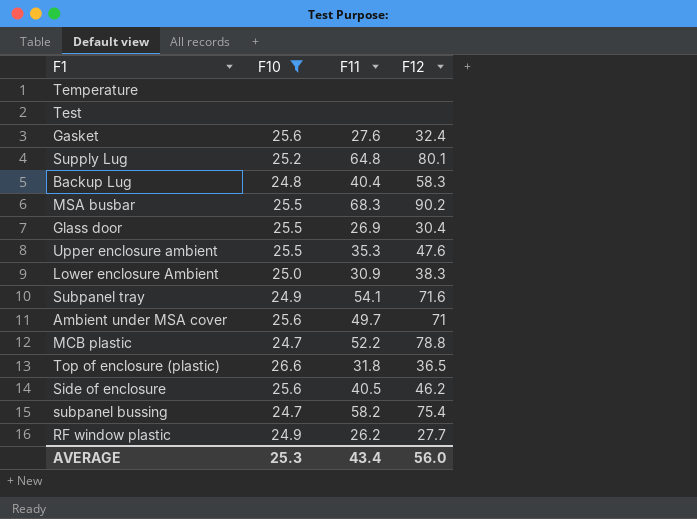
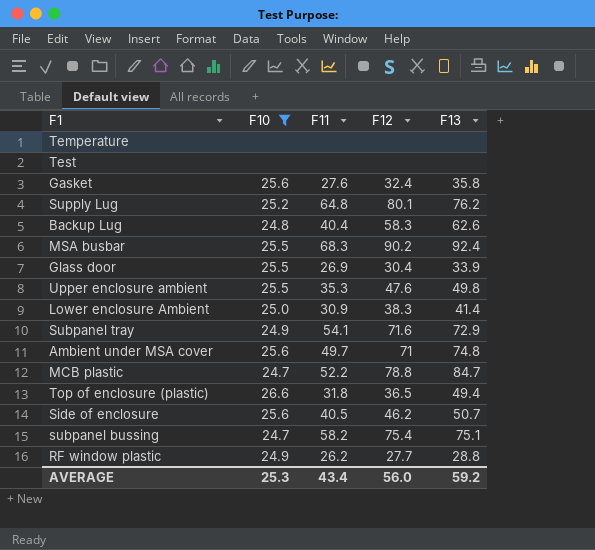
column F13 | position: none -> 5

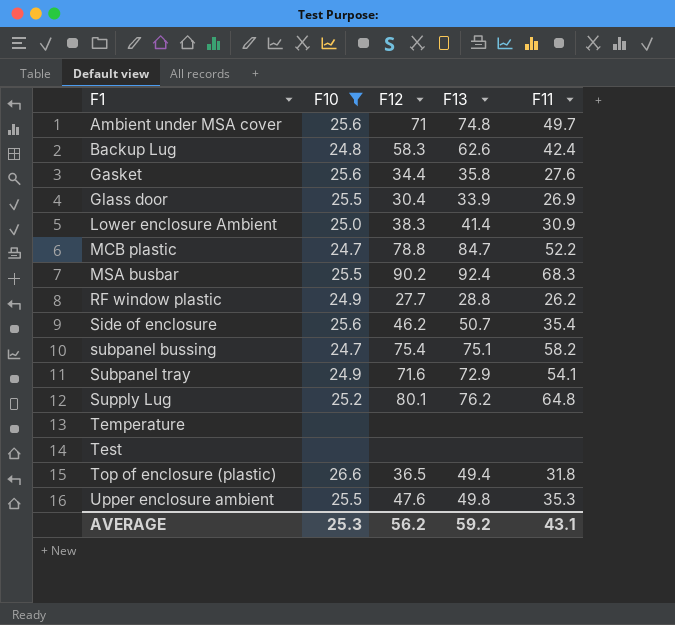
row order: none -> F1 ascending
column F11 | position: 3 -> 5
Backup Lug | F11: 40.4 -> 42.4
Gasket | F12: 32.4 -> 34.4
Side of enclosure | F11: 40.5 -> 35.4
AVERAGE | F12: 56.0 -> 56.2
AVERAGE | F11: 43.4 -> 43.1

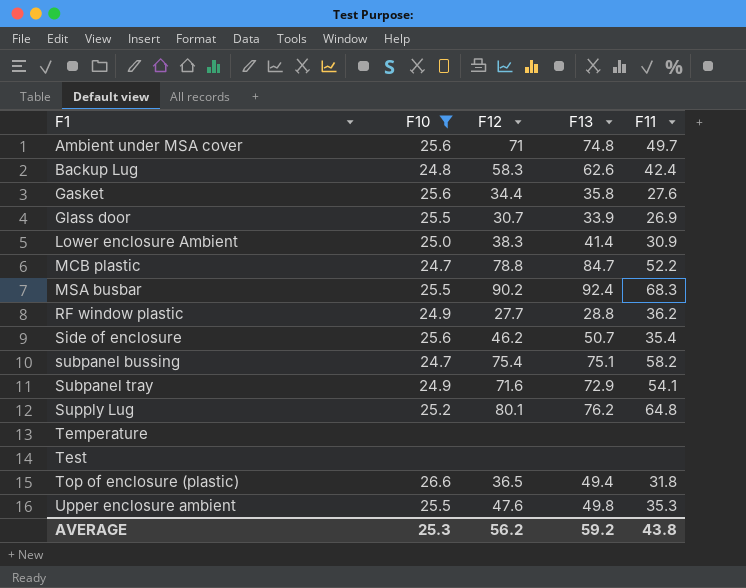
Glass door | F12: 30.4 -> 30.7
RF window plastic | F11: 26.2 -> 36.2
AVERAGE | F11: 43.1 -> 43.8

